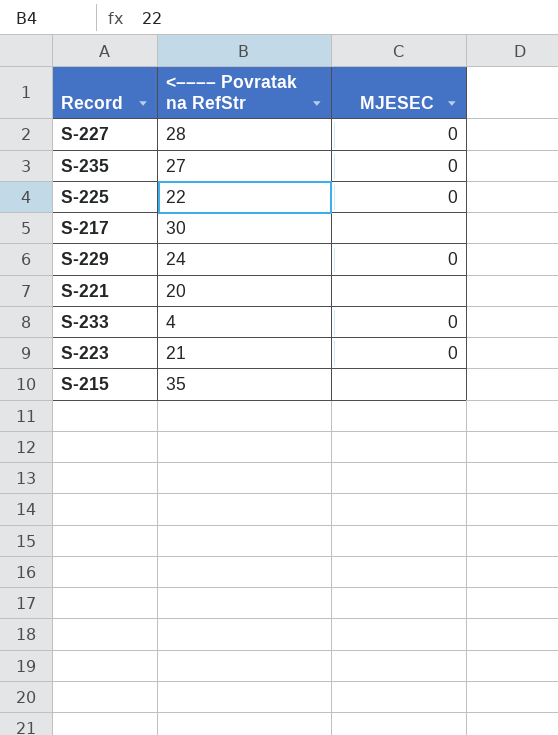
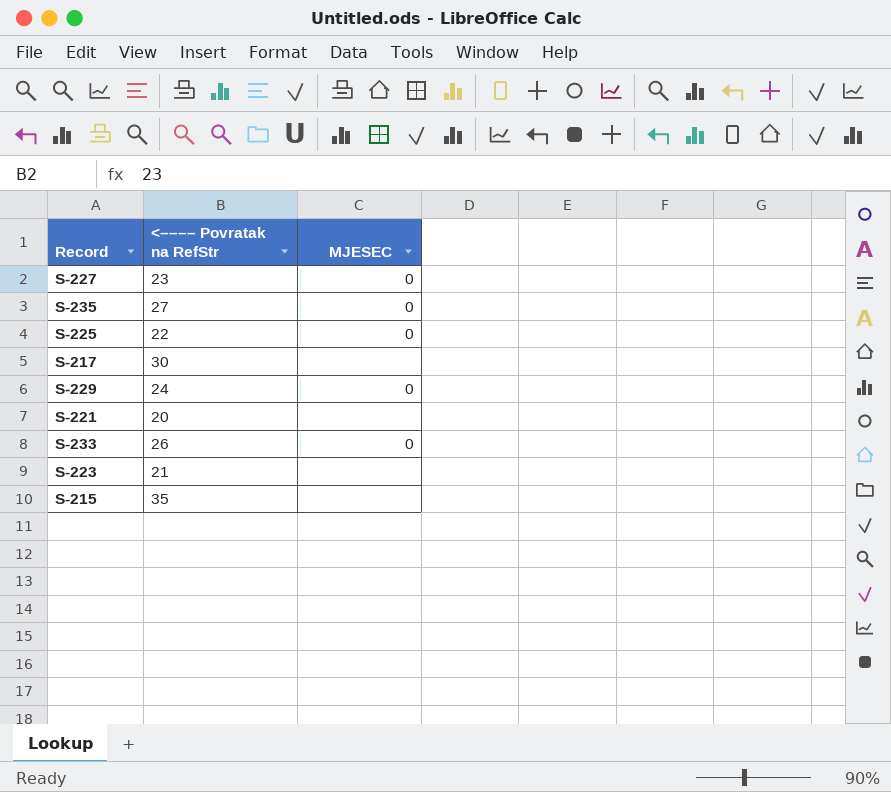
S-227 | <–––– Povratak na RefStr: 28 -> 23
S-233 | <–––– Povratak na RefStr: 4 -> 26
S-223 | MJESEC: 0 -> none

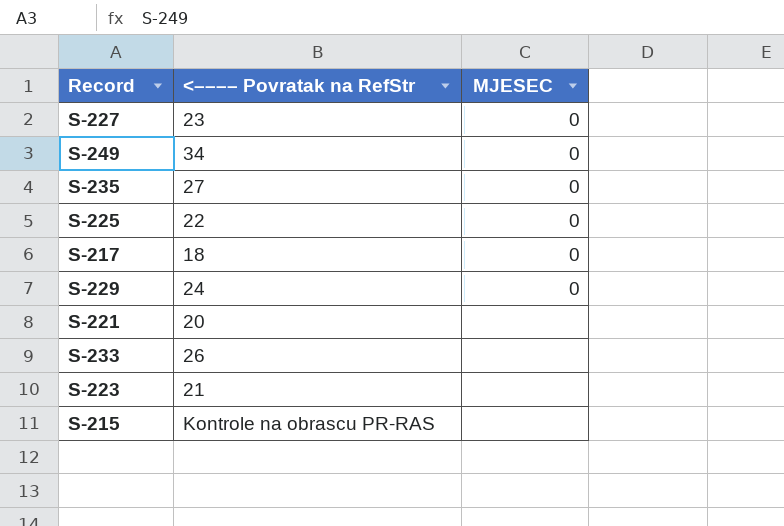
row S-249: none -> 34 | 0
S-217 | <–––– Povratak na RefStr: 30 -> 18
S-217 | MJESEC: none -> 0
S-233 | MJESEC: 0 -> none
S-215 | <–––– Povratak na RefStr: 35 -> Kontrole na obrascu PR-RAS

